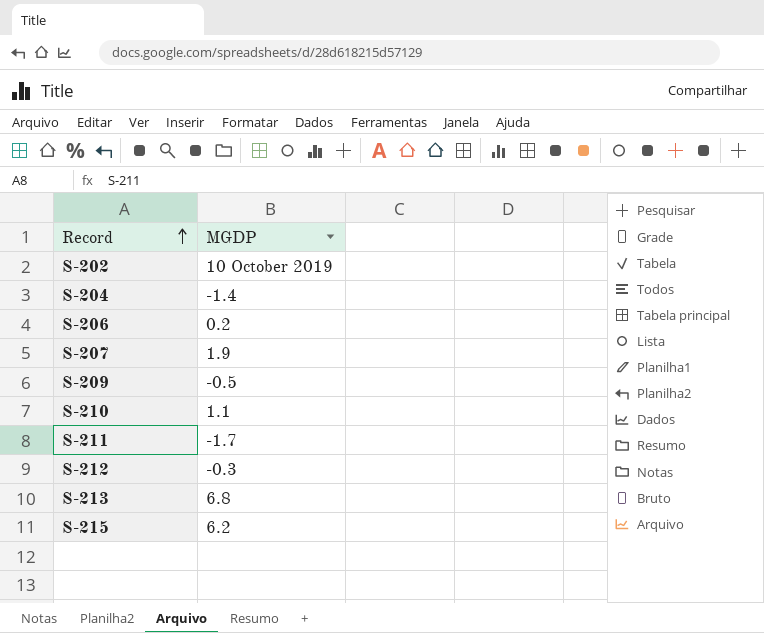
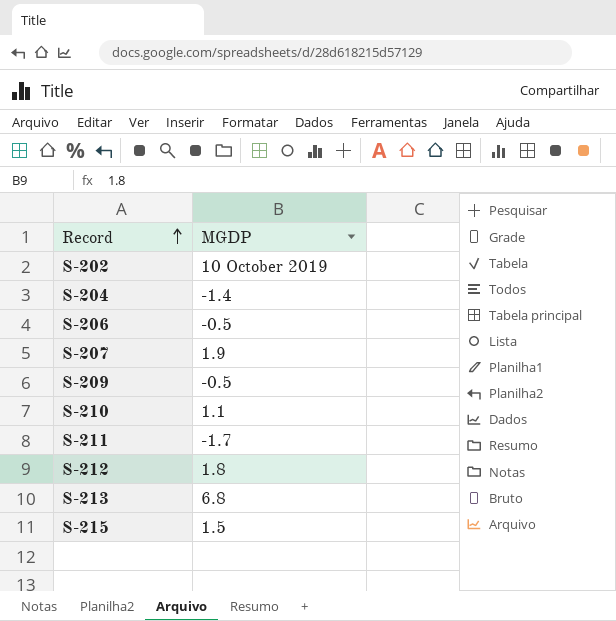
S-206 | MGDP: 0.2 -> -0.5
S-212 | MGDP: -0.3 -> 1.8
S-215 | MGDP: 6.2 -> 1.5

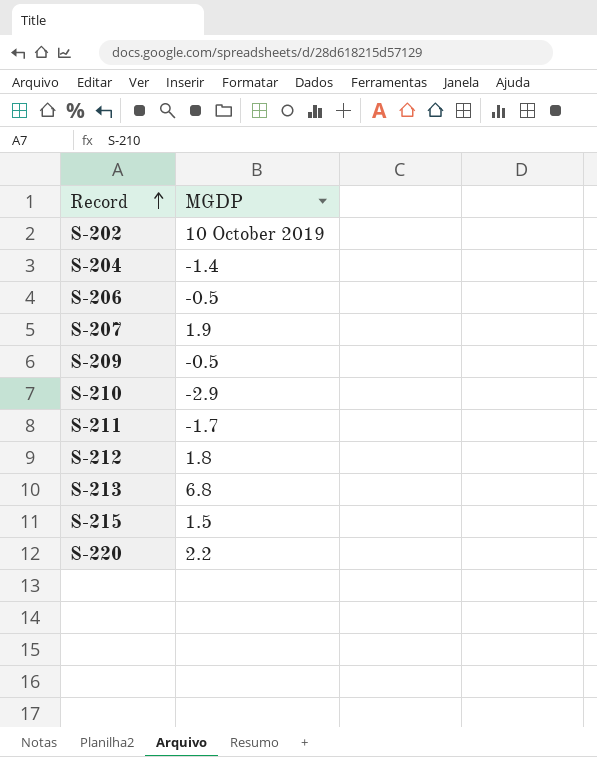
S-210 | MGDP: 1.1 -> -2.9
row S-220: none -> 2.2

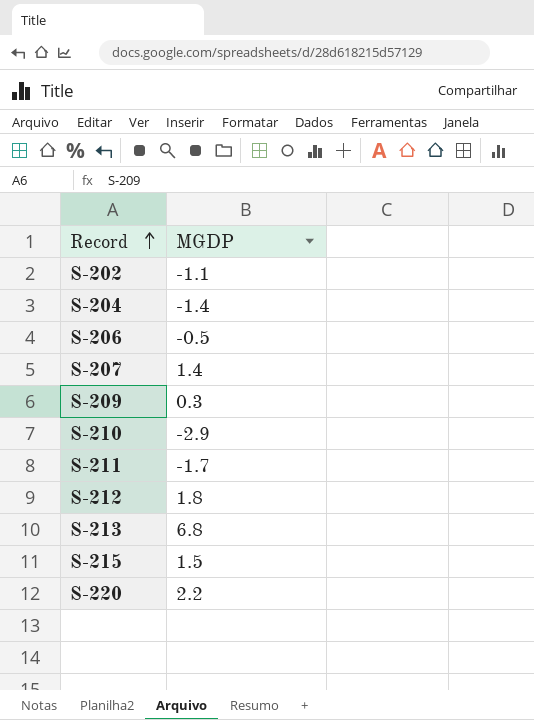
S-202 | MGDP: 10 October 2019 -> -1.1
S-207 | MGDP: 1.9 -> 1.4
S-209 | MGDP: -0.5 -> 0.3

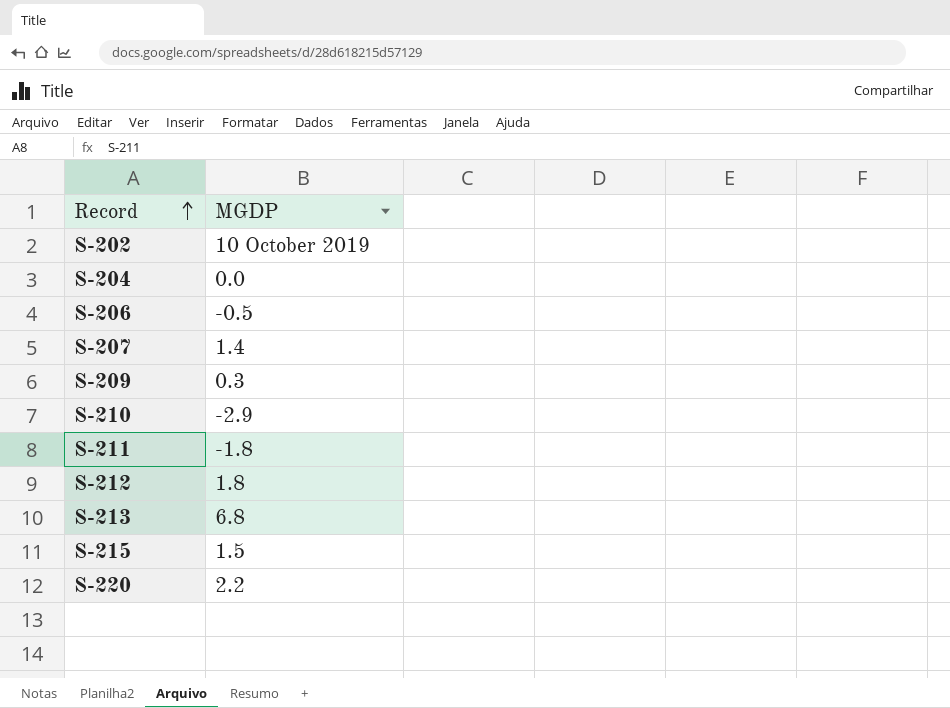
S-202 | MGDP: -1.1 -> 10 October 2019
S-204 | MGDP: -1.4 -> 0.0
S-211 | MGDP: -1.7 -> -1.8

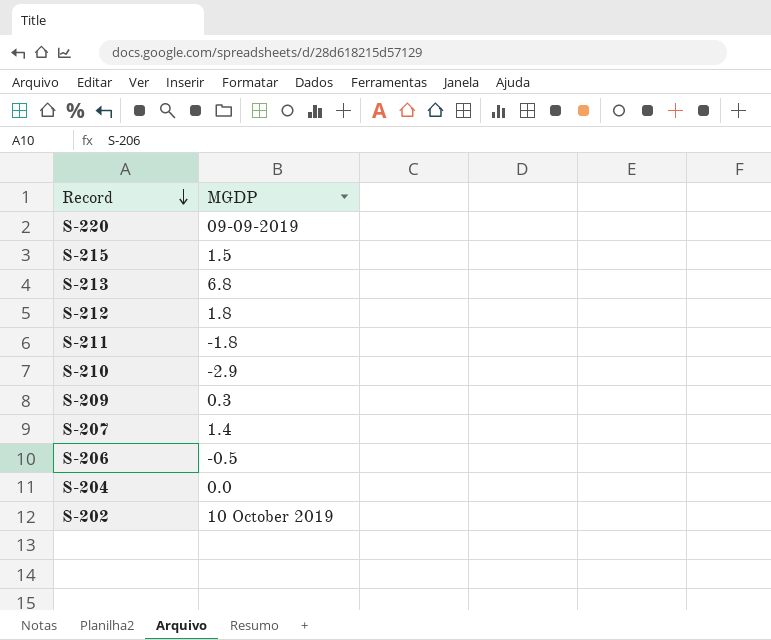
row order: Record ascending -> Record descending
S-220 | MGDP: 2.2 -> 09-09-2019

